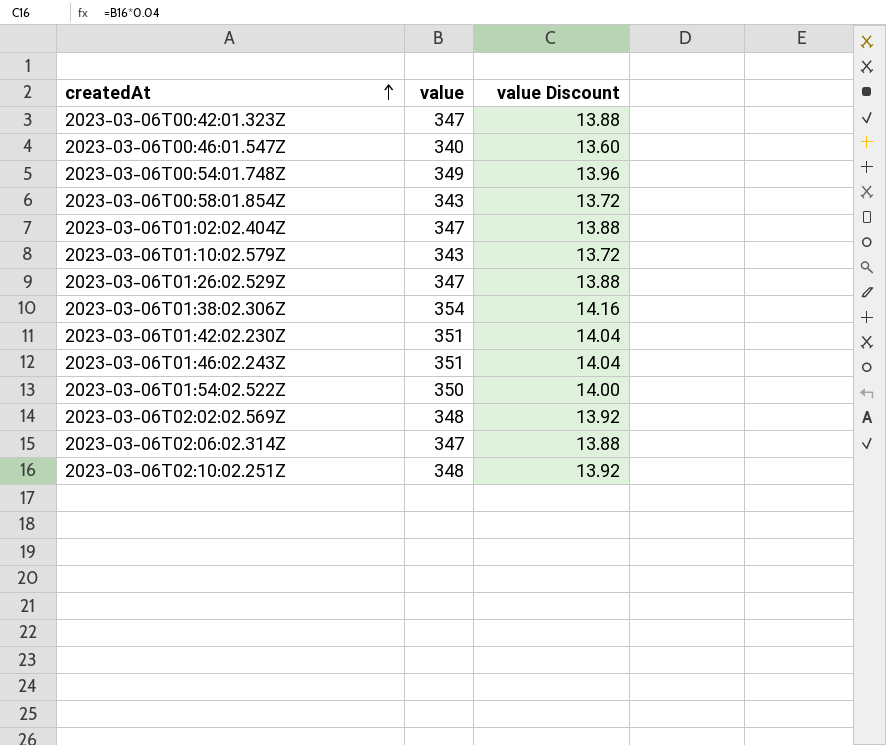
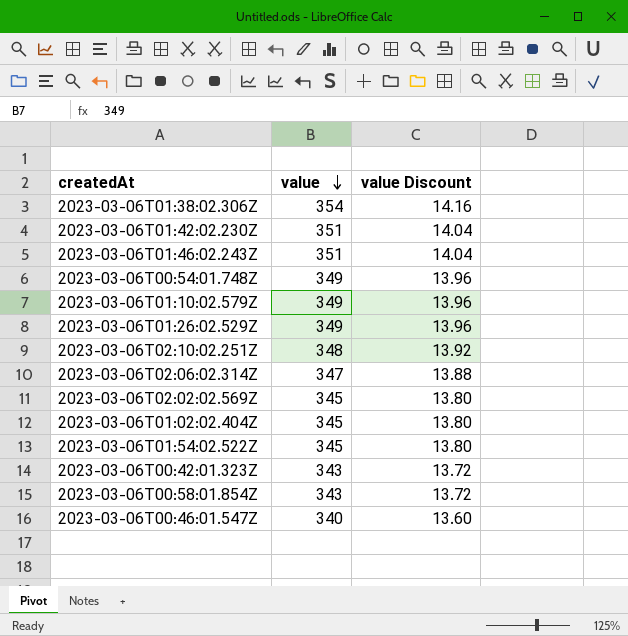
row order: createdAt ascending -> value descending
2023-03-06T01:10:02.579Z | value: 343 -> 349
2023-03-06T01:10:02.579Z | value Discount: 13.72 -> 13.96
2023-03-06T01:26:02.529Z | value: 347 -> 349
2023-03-06T01:26:02.529Z | value Discount: 13.88 -> 13.96
2023-03-06T02:02:02.569Z | value: 348 -> 345
2023-03-06T02:02:02.569Z | value Discount: 13.92 -> 13.80
2023-03-06T01:02:02.404Z | value: 347 -> 345
2023-03-06T01:02:02.404Z | value Discount: 13.88 -> 13.80
2023-03-06T01:54:02.522Z | value: 350 -> 345
2023-03-06T01:54:02.522Z | value Discount: 14.00 -> 13.80
2023-03-06T00:42:01.323Z | value: 347 -> 343
2023-03-06T00:42:01.323Z | value Discount: 13.88 -> 13.72

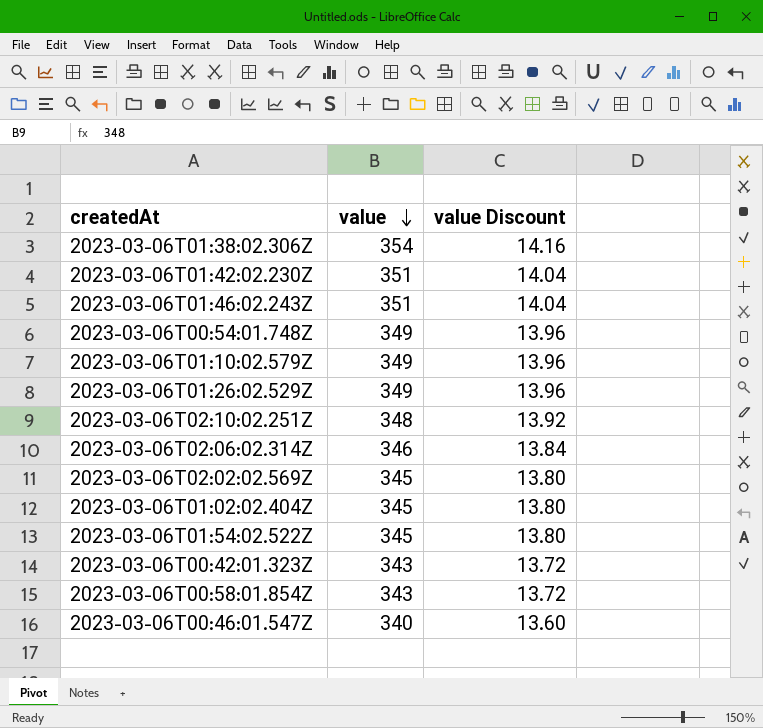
2023-03-06T02:06:02.314Z | value: 347 -> 346
2023-03-06T02:06:02.314Z | value Discount: 13.88 -> 13.84

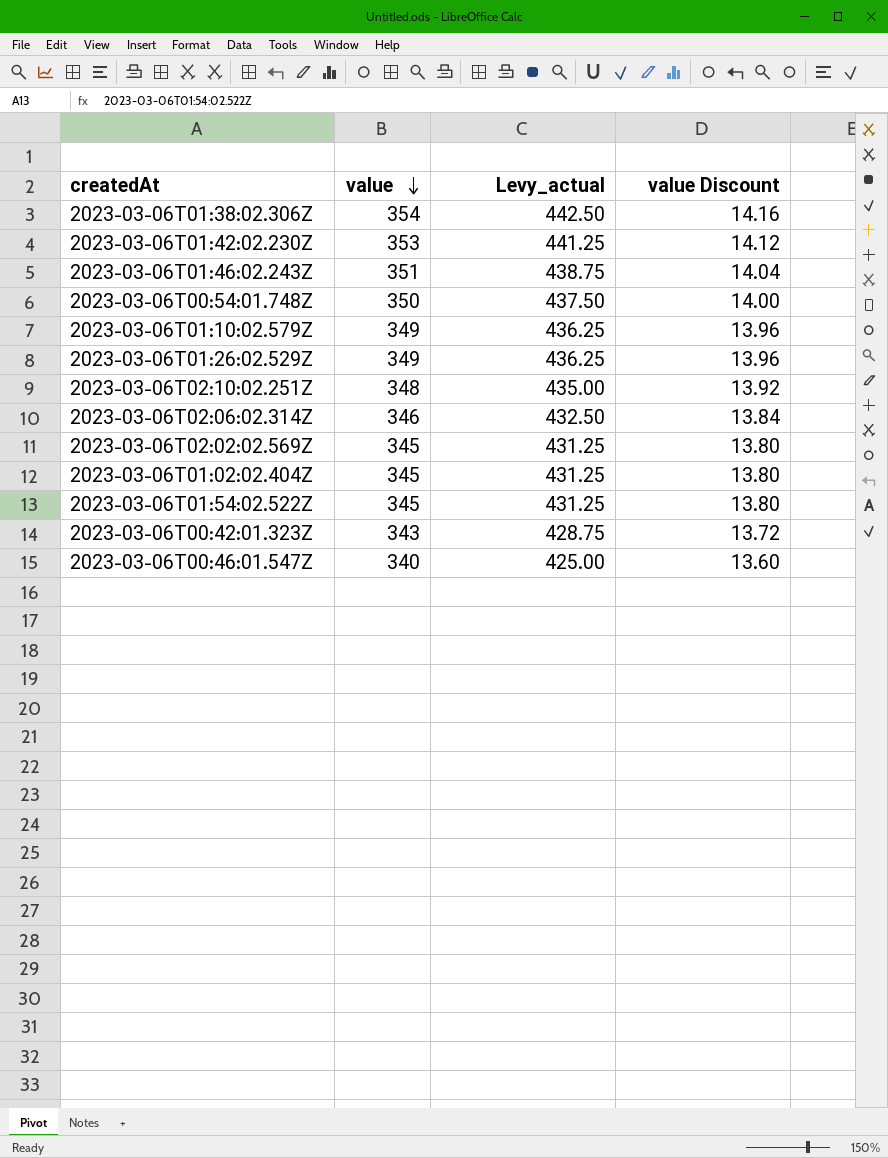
column Levy_actual | formula: none -> [value] * 1.25
row 2023-03-06T00:58:01.854Z: 343 | 13.72 -> none
2023-03-06T01:42:02.230Z | value: 351 -> 353
2023-03-06T01:42:02.230Z | value Discount: 14.04 -> 14.12
2023-03-06T00:54:01.748Z | value: 349 -> 350
2023-03-06T00:54:01.748Z | value Discount: 13.96 -> 14.00

